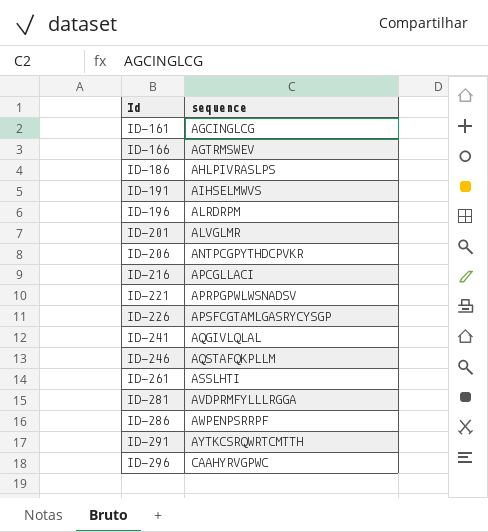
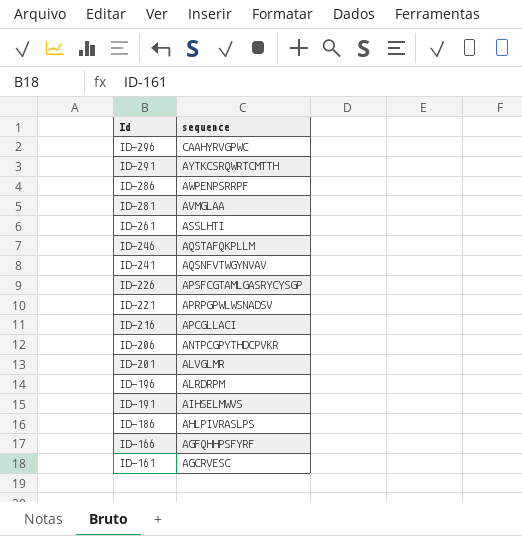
row order: Id ascending -> Id descending
ID-281 | sequence: AVDPRMFYLLLRGGA -> AVMGLAA
ID-241 | sequence: AQGIVLQLAL -> AQSNFVTWGYNVAV
ID-166 | sequence: AGTRMSWEV -> AGFQHHPSFYRF
ID-161 | sequence: AGCINGLCG -> AGCRVESC

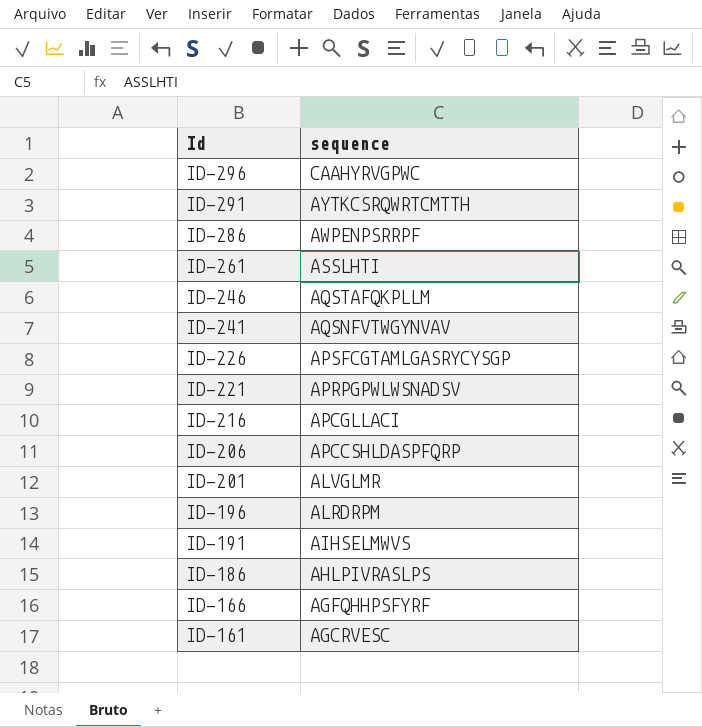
row ID-281: AVMGLAA -> none
ID-206 | sequence: ANTPCGPYTHDCPVKR -> APCCSHLDASPFQRP

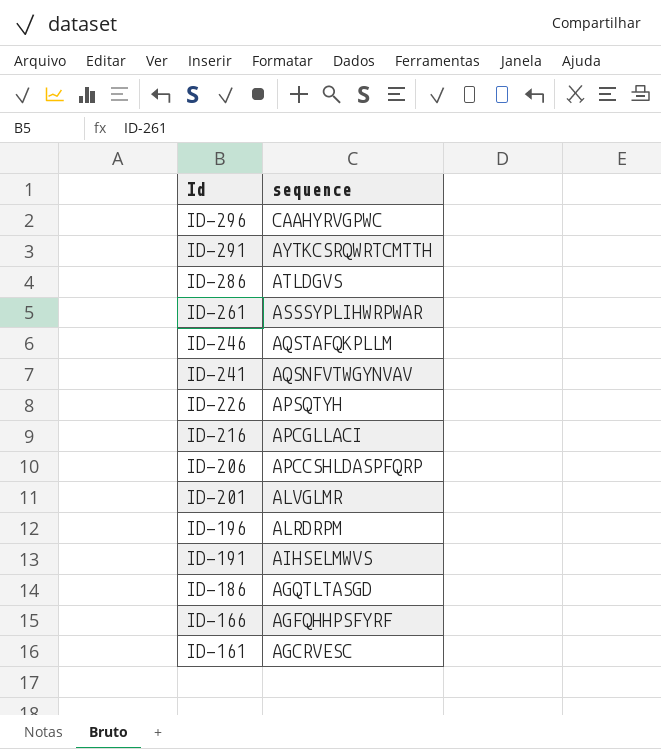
row ID-221: APRPGPWLWSNADSV -> none
ID-286 | sequence: AWPENPSRRPF -> ATLDGVS
ID-261 | sequence: ASSLHTI -> ASSSYPLIHWRPWAR
ID-226 | sequence: APSFCGTAMLGASRYCYSGP -> APSQTYH
ID-186 | sequence: AHLPIVRASLPS -> AGQTLTASGD

